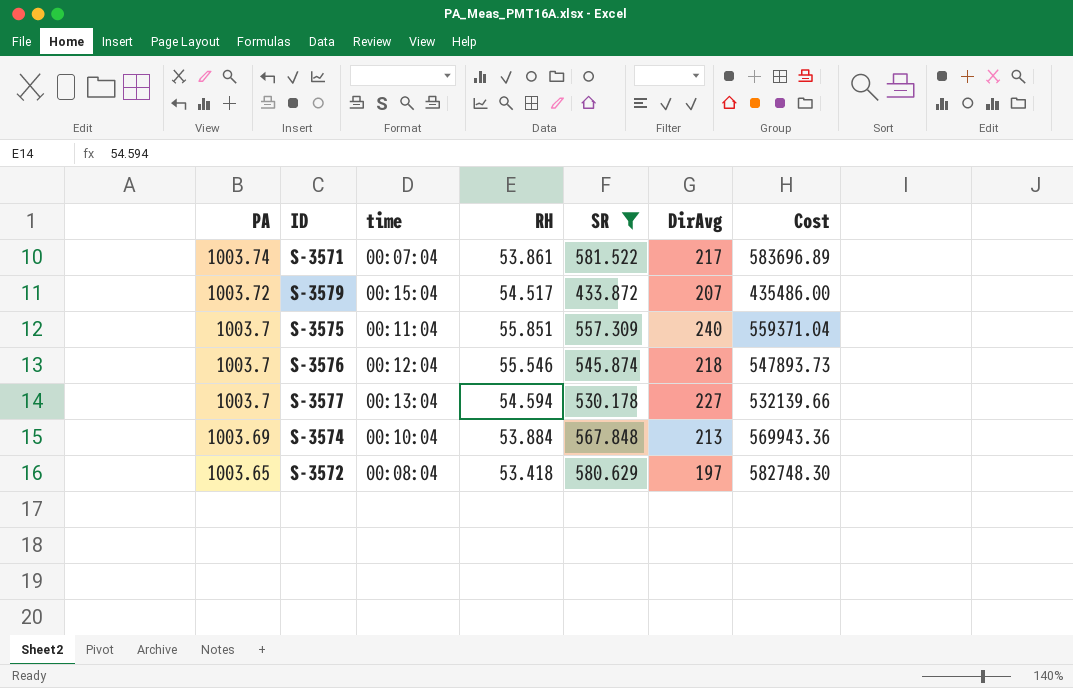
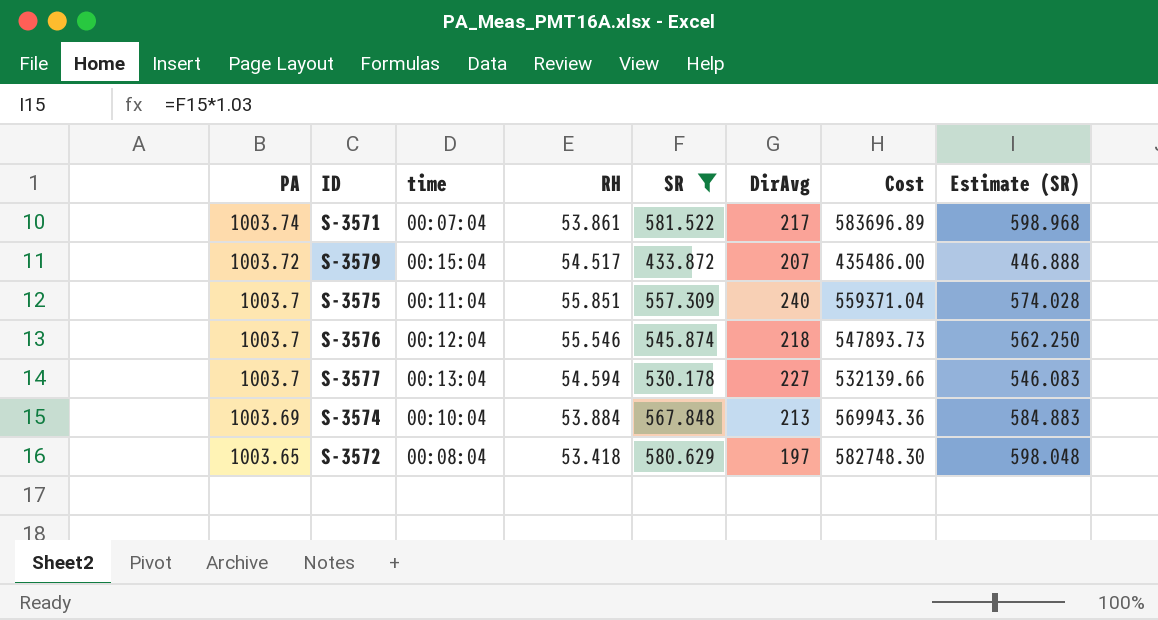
column Estimate (SR) | formula: none -> [SR] * 1.03

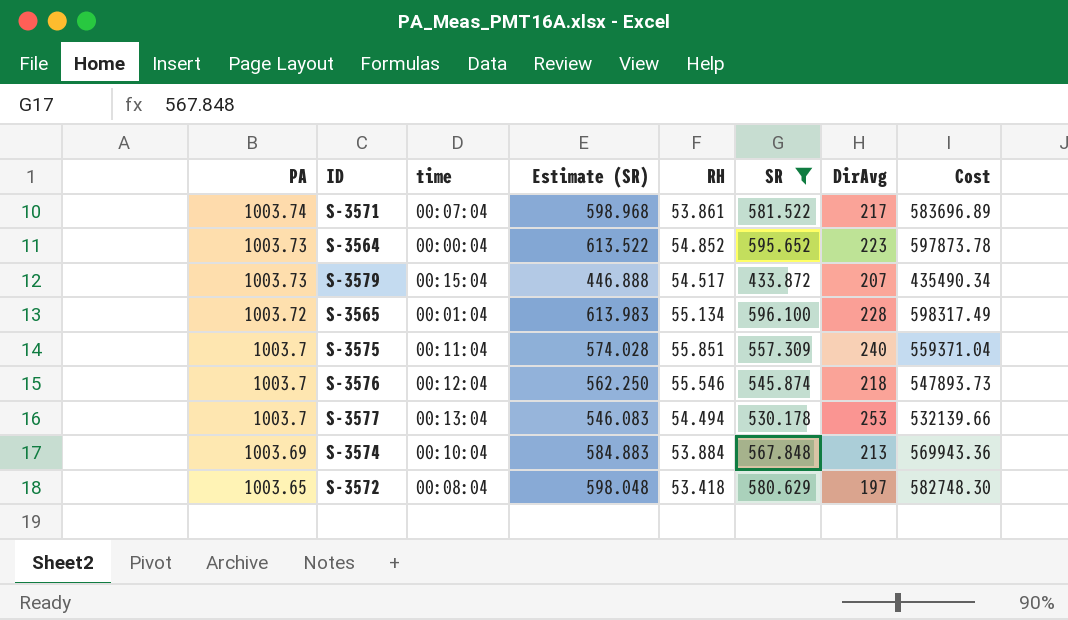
column Estimate (SR) | position: 8 -> 4
row S-3564: none -> 1003.73 | 00:00:04 | 613.522 | 54.852 | 595.652 | 223 | 597873.78
S-3579 | PA: 1003.72 -> 1003.73
S-3579 | Cost: 435486.00 -> 435490.34
row S-3565: none -> 1003.72 | 00:01:04 | 613.983 | 55.134 | 596.100 | 228 | 598317.49
S-3577 | RH: 54.594 -> 54.494
S-3577 | DirAvg: 227 -> 253

